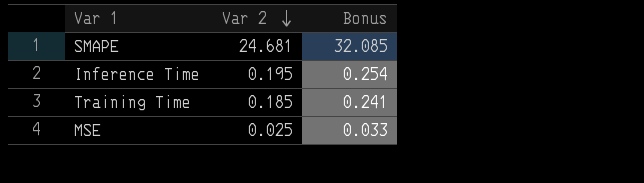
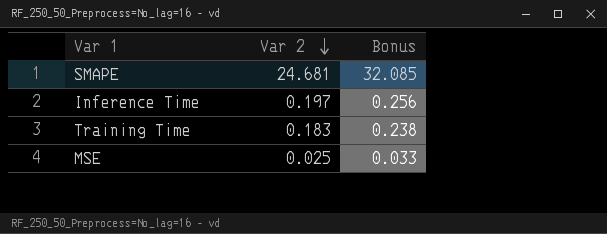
Inference Time | Var 2: 0.195 -> 0.197
Inference Time | Bonus: 0.254 -> 0.256
Training Time | Var 2: 0.185 -> 0.183
Training Time | Bonus: 0.241 -> 0.238

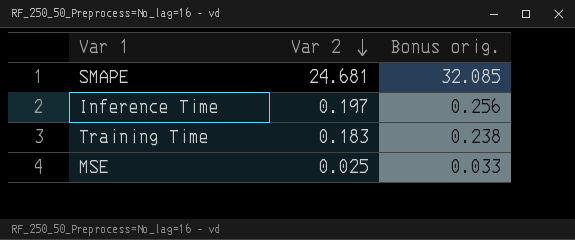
column name: Bonus -> Bonus orig.

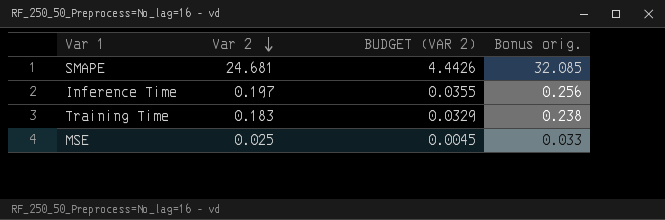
column BUDGET (VAR 2) | formula: none -> [Var 2] * 0.18

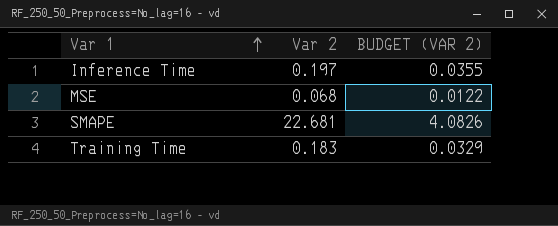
row order: Var 2 descending -> Var 1 ascending
column Bonus orig. | formula: [Var 2] * 1.3 -> none
MSE | Var 2: 0.025 -> 0.068
MSE | BUDGET (VAR 2): 0.0045 -> 0.0122
SMAPE | Var 2: 24.681 -> 22.681
SMAPE | BUDGET (VAR 2): 4.4426 -> 4.0826

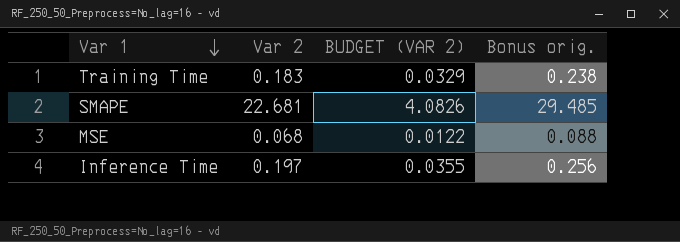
row order: Var 1 ascending -> Var 1 descending
column Bonus orig. | formula: none -> [Var 2] * 1.3

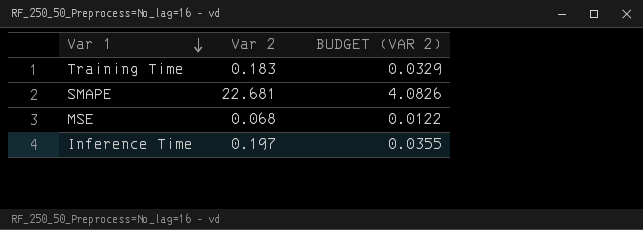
column Bonus orig. | formula: [Var 2] * 1.3 -> none

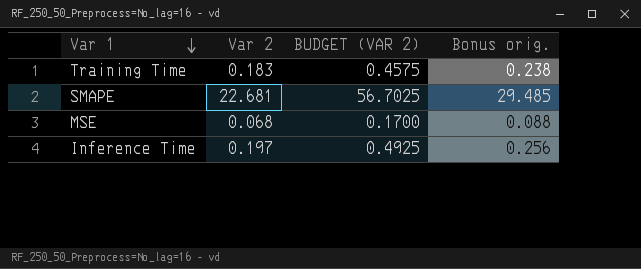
column BUDGET (VAR 2) | formula: [Var 2] * 0.18 -> [Var 2] * 2.5
column Bonus orig. | formula: none -> [Var 2] * 1.3

